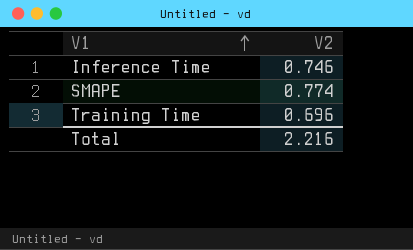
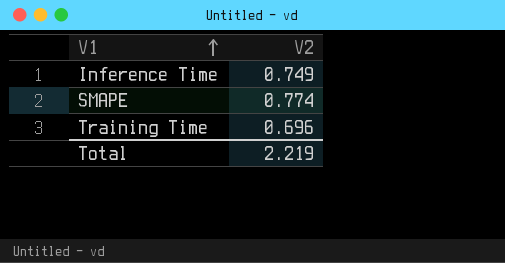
Inference Time | V2: 0.746 -> 0.749
Total | V2: 2.216 -> 2.219

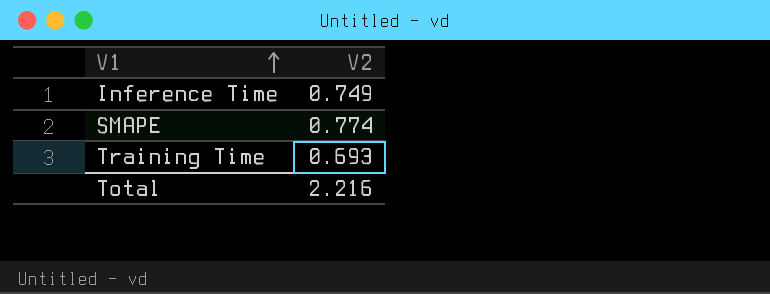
Training Time | V2: 0.696 -> 0.693
Total | V2: 2.219 -> 2.216

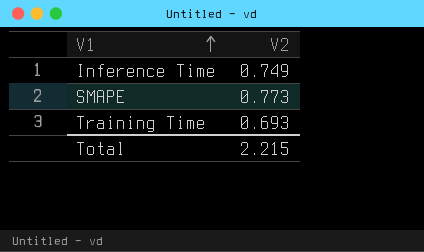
SMAPE | V2: 0.774 -> 0.773
Total | V2: 2.216 -> 2.215

